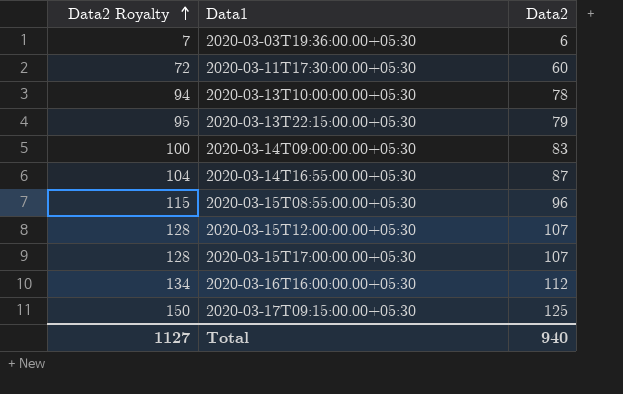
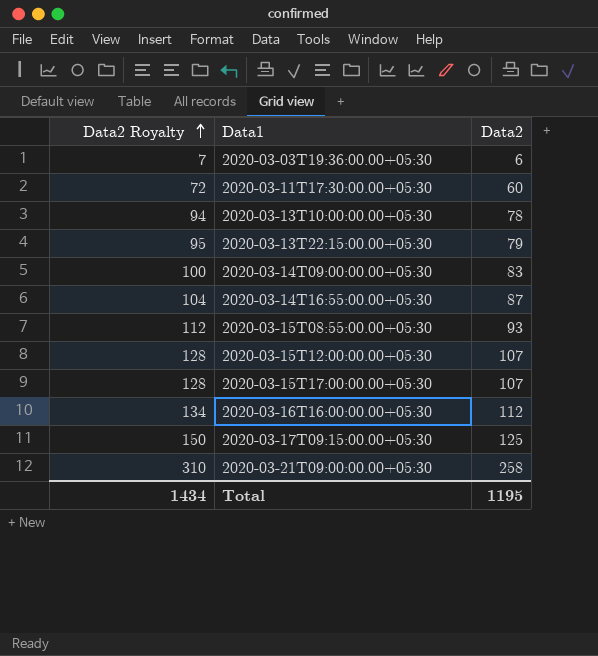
2020-03-15T08:55:00.00+05:30 | Data2 Royalty: 115 -> 112
2020-03-15T08:55:00.00+05:30 | Data2: 96 -> 93
row 2020-03-21T09:00:00.00+05:30: none -> 310 | 258
Total | Data2 Royalty: 1127 -> 1434
Total | Data2: 940 -> 1195

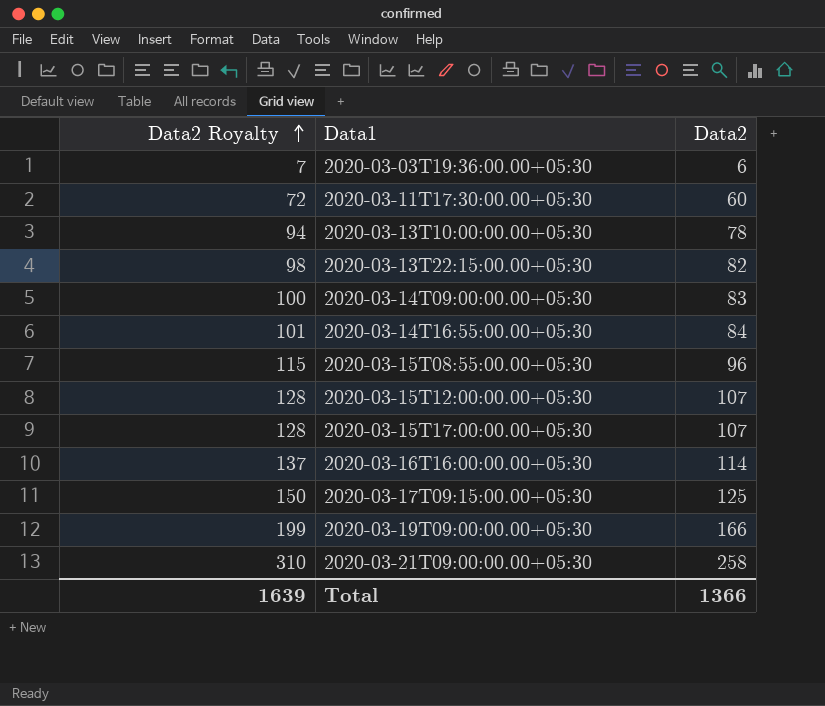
2020-03-13T22:15:00.00+05:30 | Data2 Royalty: 95 -> 98
2020-03-13T22:15:00.00+05:30 | Data2: 79 -> 82
2020-03-14T16:55:00.00+05:30 | Data2 Royalty: 104 -> 101
2020-03-14T16:55:00.00+05:30 | Data2: 87 -> 84
2020-03-15T08:55:00.00+05:30 | Data2 Royalty: 112 -> 115
2020-03-15T08:55:00.00+05:30 | Data2: 93 -> 96
2020-03-16T16:00:00.00+05:30 | Data2 Royalty: 134 -> 137
2020-03-16T16:00:00.00+05:30 | Data2: 112 -> 114
row 2020-03-19T09:00:00.00+05:30: none -> 199 | 166
Total | Data2 Royalty: 1434 -> 1639
Total | Data2: 1195 -> 1366

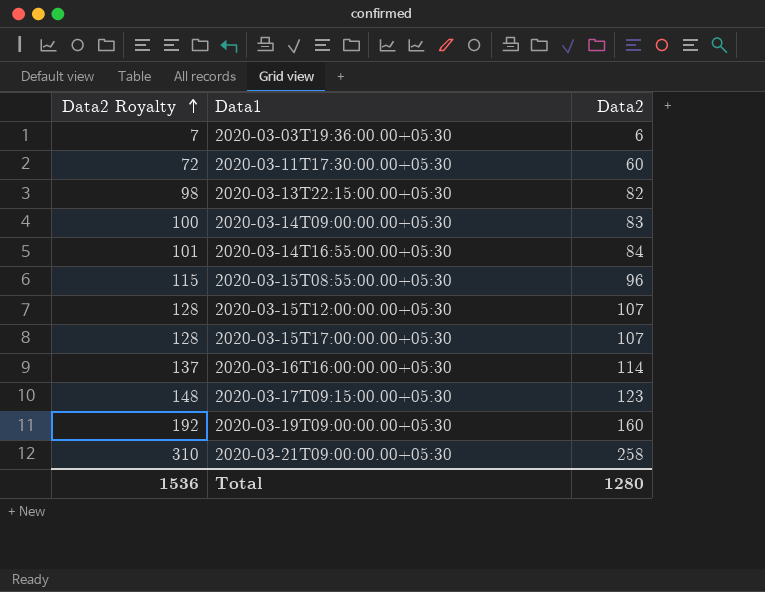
row 2020-03-13T10:00:00.00+05:30: 94 | 78 -> none
2020-03-17T09:15:00.00+05:30 | Data2 Royalty: 150 -> 148
2020-03-17T09:15:00.00+05:30 | Data2: 125 -> 123
2020-03-19T09:00:00.00+05:30 | Data2 Royalty: 199 -> 192
2020-03-19T09:00:00.00+05:30 | Data2: 166 -> 160
Total | Data2 Royalty: 1639 -> 1536
Total | Data2: 1366 -> 1280

